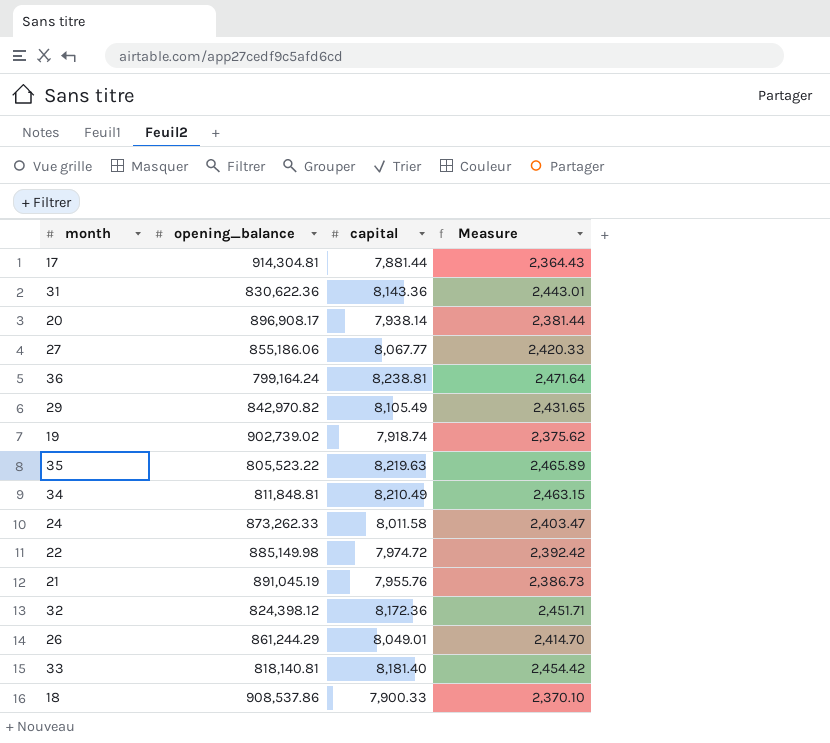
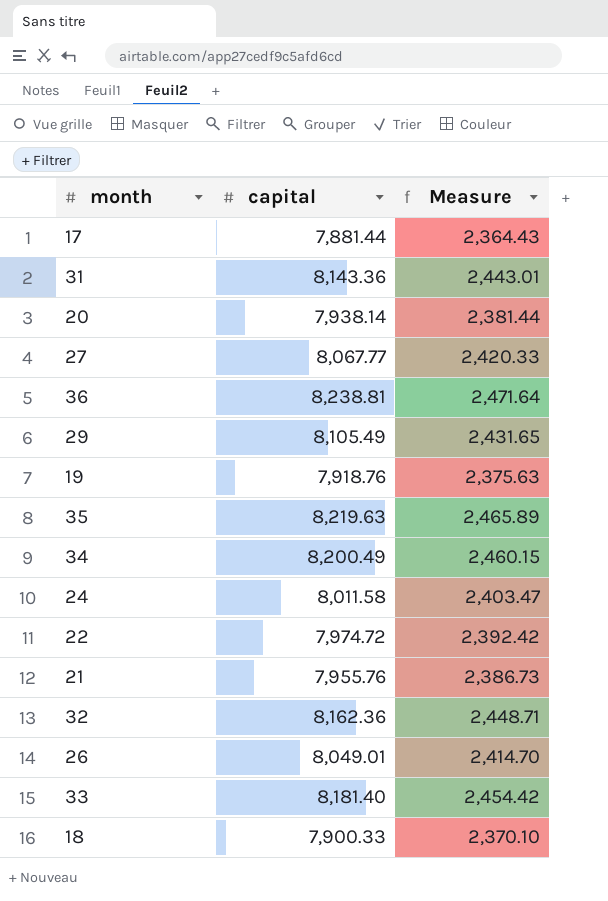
column opening_balance | position: 2 -> none
19 | capital: 7,918.74 -> 7,918.76
19 | Measure: 2,375.62 -> 2,375.63
34 | capital: 8,210.49 -> 8,200.49
34 | Measure: 2,463.15 -> 2,460.15
32 | capital: 8,172.36 -> 8,162.36
32 | Measure: 2,451.71 -> 2,448.71

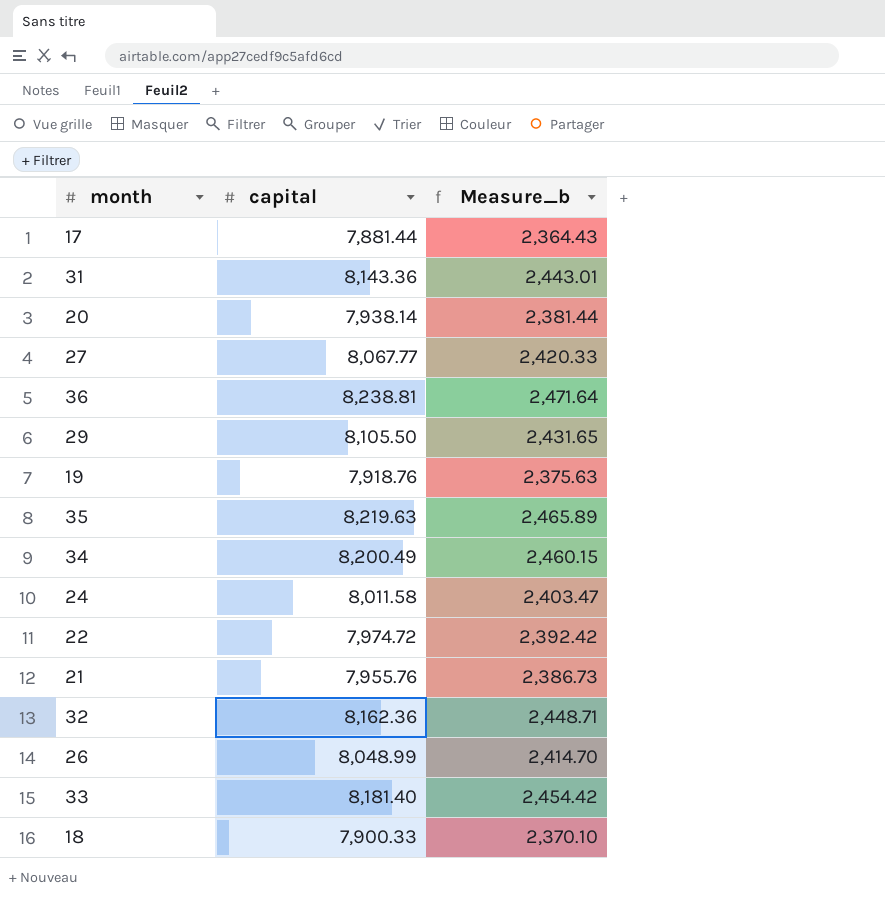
column name: Measure -> Measure_b
29 | capital: 8,105.49 -> 8,105.50
26 | capital: 8,049.01 -> 8,048.99

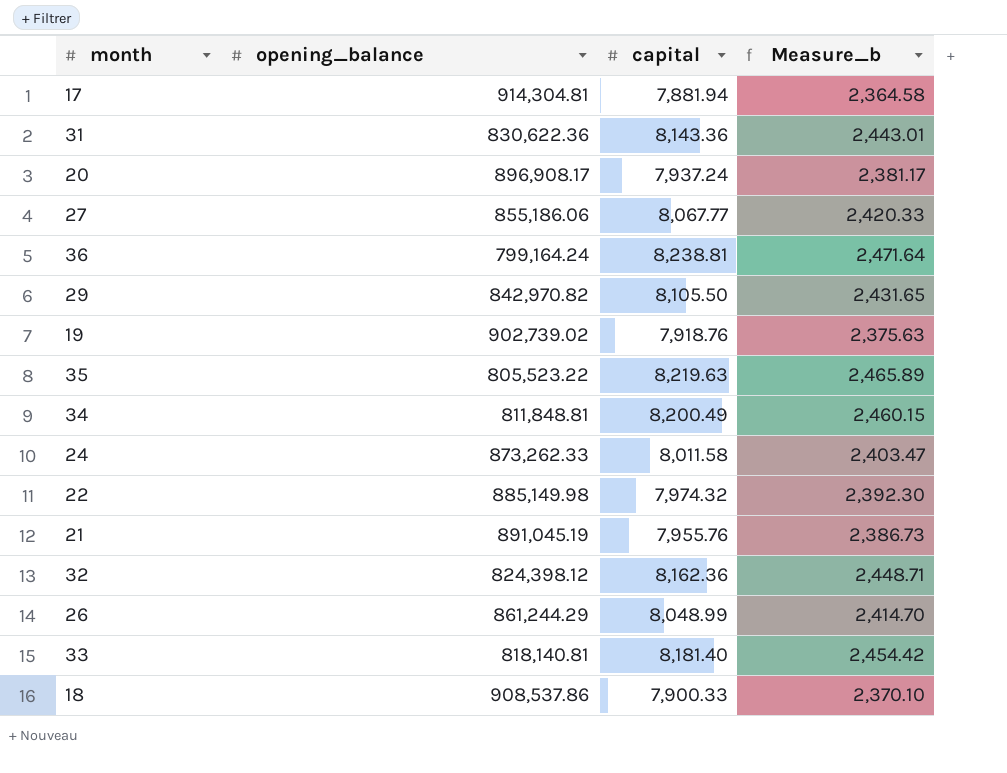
column opening_balance | position: none -> 2
17 | capital: 7,881.44 -> 7,881.94
17 | Measure_b: 2,364.43 -> 2,364.58
20 | capital: 7,938.14 -> 7,937.24
20 | Measure_b: 2,381.44 -> 2,381.17
22 | capital: 7,974.72 -> 7,974.32
22 | Measure_b: 2,392.42 -> 2,392.30

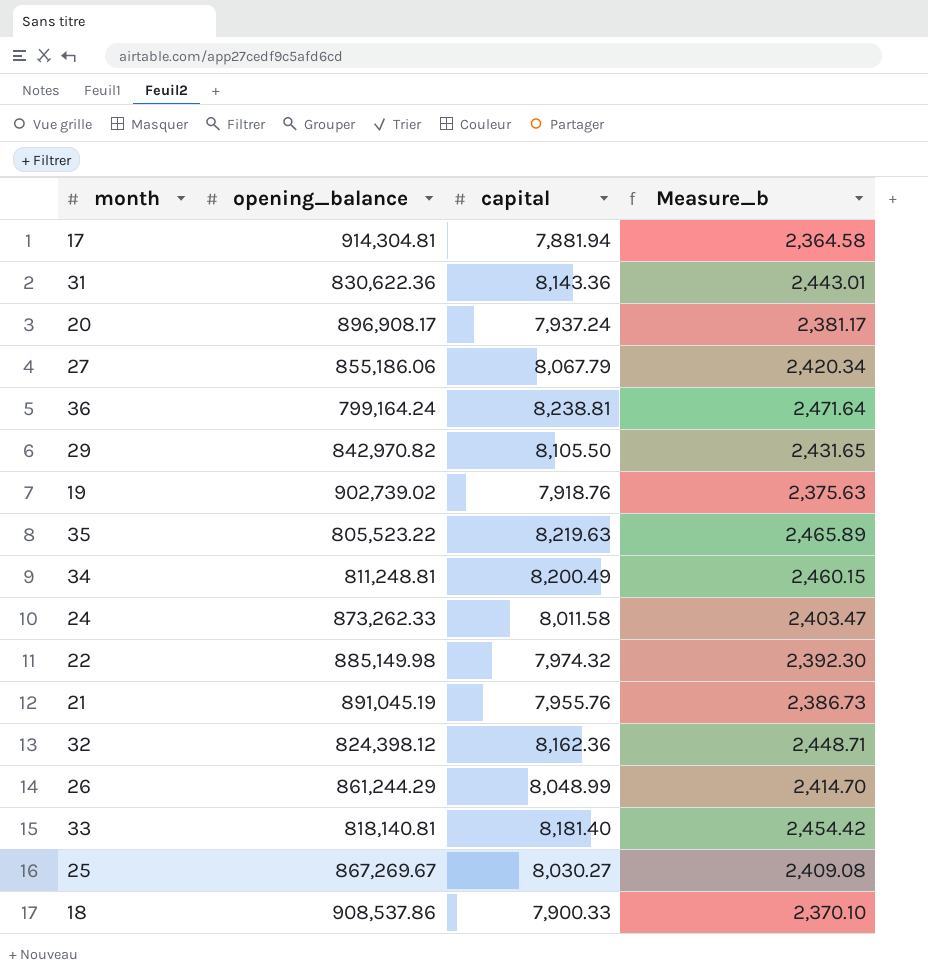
27 | capital: 8,067.77 -> 8,067.79
27 | Measure_b: 2,420.33 -> 2,420.34
34 | opening_balance: 811,848.81 -> 811,248.81
row 25: none -> 867,269.67 | 8,030.27 | 2,409.08

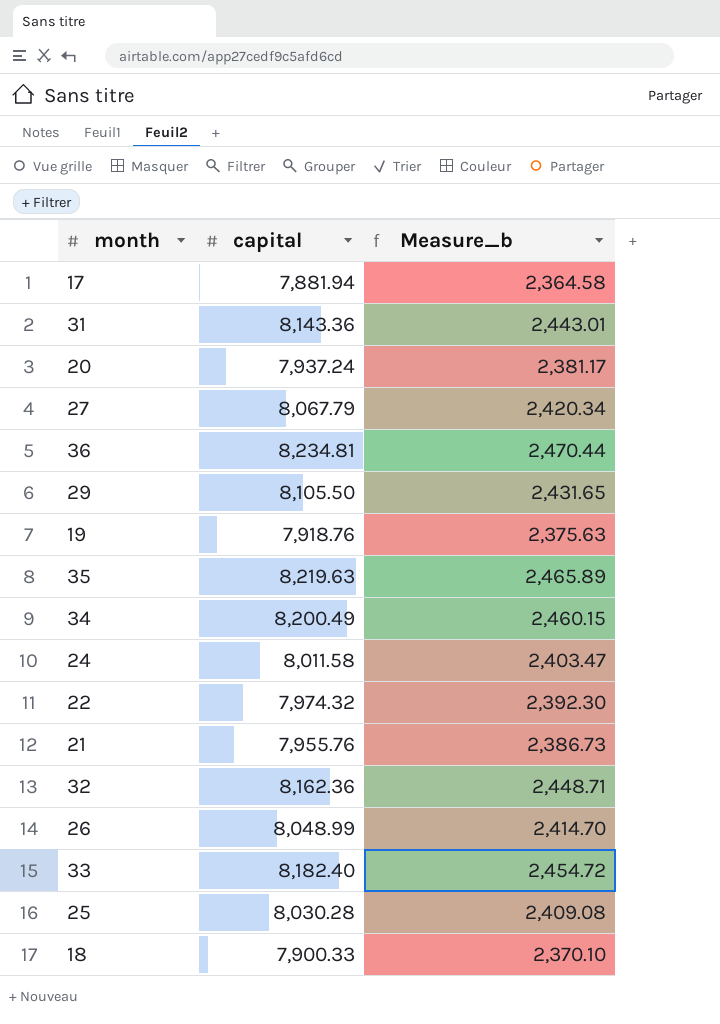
column opening_balance | position: 2 -> none
36 | capital: 8,238.81 -> 8,234.81
36 | Measure_b: 2,471.64 -> 2,470.44
33 | capital: 8,181.40 -> 8,182.40
33 | Measure_b: 2,454.42 -> 2,454.72
25 | capital: 8,030.27 -> 8,030.28

